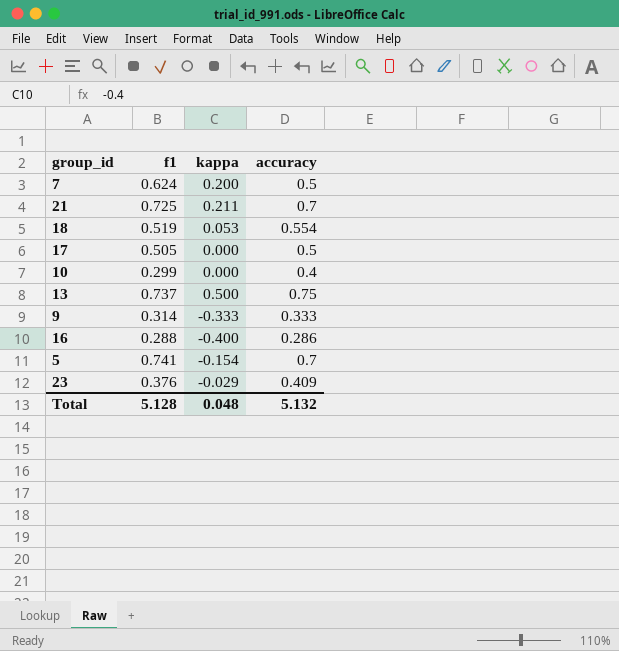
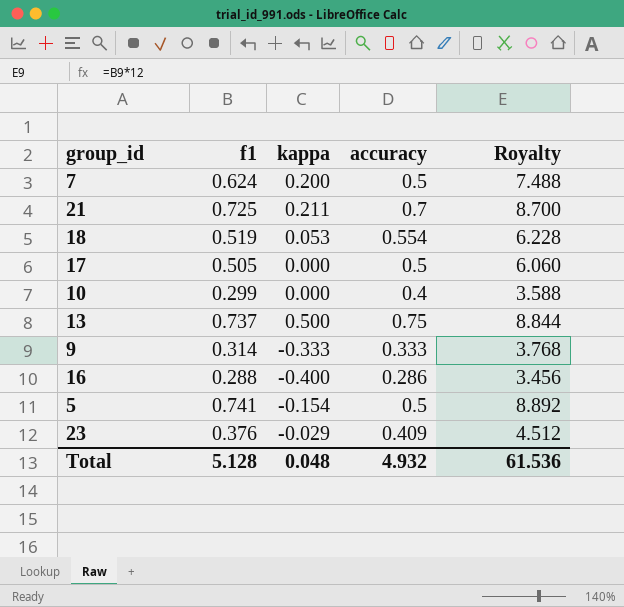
column Royalty | formula: none -> [f1] * 12
5 | accuracy: 0.7 -> 0.5
Total | accuracy: 5.132 -> 4.932

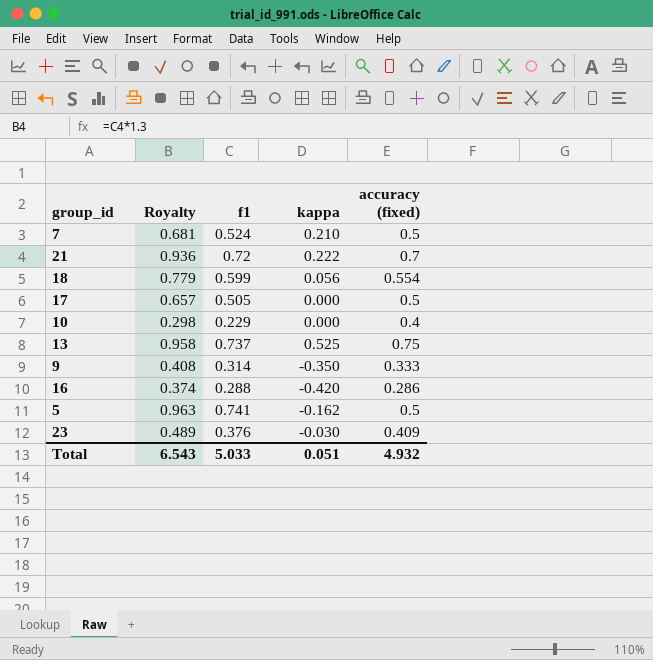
column Royalty | formula: [f1] * 12 -> [f1] * 1.3
column Royalty | position: 5 -> 2
column name: accuracy -> accuracy (fixed)
7 | f1: 0.624 -> 0.524
7 | kappa: 0.200 -> 0.210
21 | f1: 0.725 -> 0.72
21 | kappa: 0.211 -> 0.222
18 | f1: 0.519 -> 0.599
18 | kappa: 0.053 -> 0.056
10 | f1: 0.299 -> 0.229
13 | kappa: 0.500 -> 0.525
9 | kappa: -0.333 -> -0.350
16 | kappa: -0.400 -> -0.420
5 | kappa: -0.154 -> -0.162
23 | kappa: -0.029 -> -0.030
Total | Royalty: 61.536 -> 6.543
Total | f1: 5.128 -> 5.033
Total | kappa: 0.048 -> 0.051

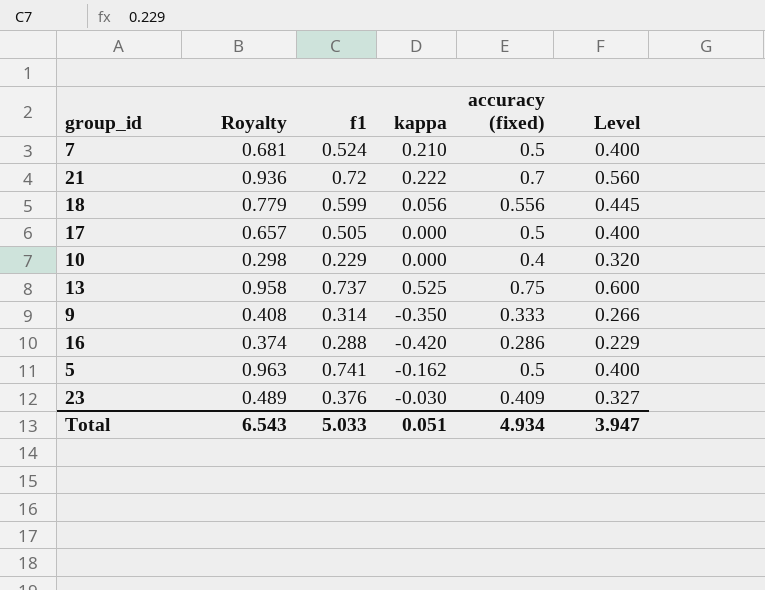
column Level | formula: none -> [accuracy (fixed)] * 0.8
18 | accuracy (fixed): 0.554 -> 0.556
Total | accuracy (fixed): 4.932 -> 4.934

